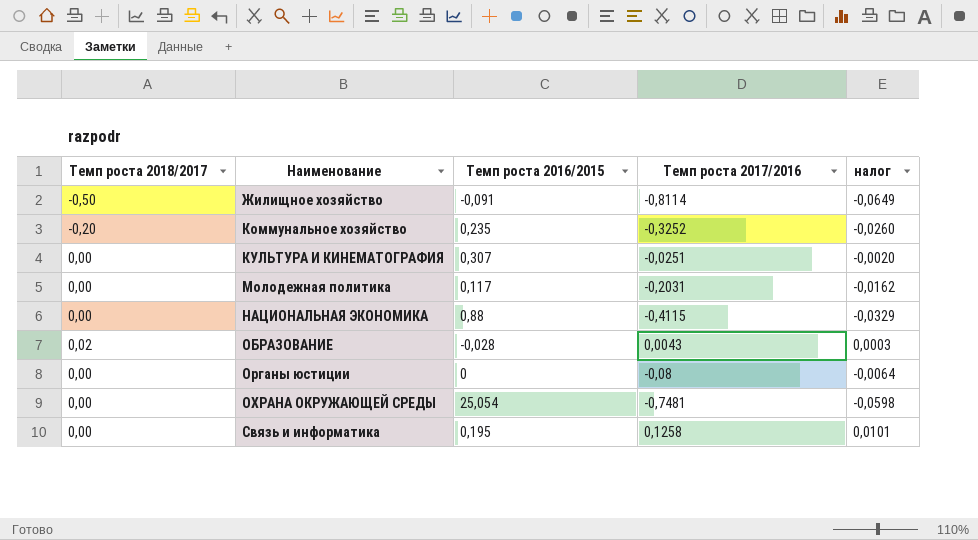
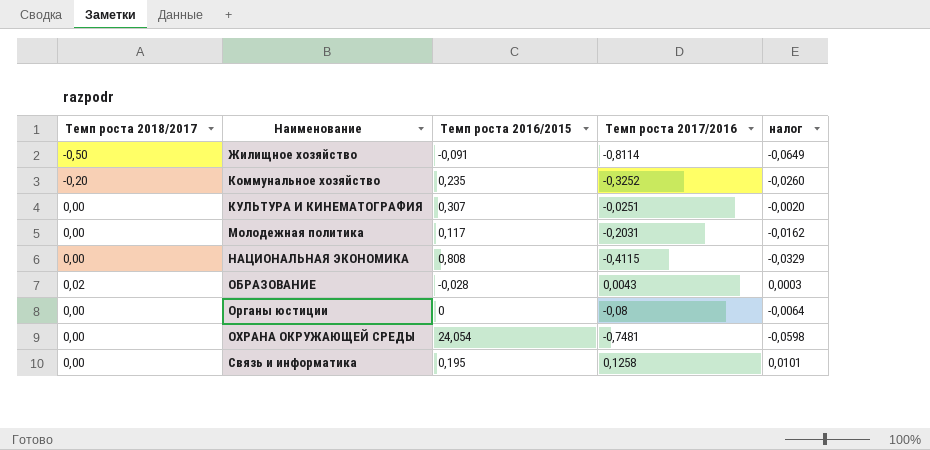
НАЦИОНАЛЬНАЯ ЭКОНОМИКА | Темп роста 2016/2015: 0,88 -> 0,808
ОХРАНА ОКРУЖАЮЩЕЙ СРЕДЫ | Темп роста 2016/2015: 25,054 -> 24,054

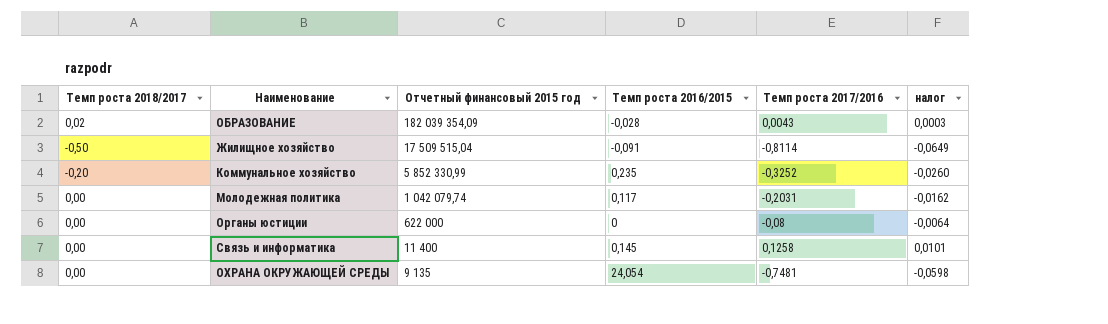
row order: Наименование ascending -> Отчетный финансовый 2015 год descending
column Отчетный финансовый 2015 год | position: none -> 3
row КУЛЬТУРА И КИНЕМАТОГРАФИЯ: 0,00 | 0,307 | -0,0251 | -0,0020 -> none
row НАЦИОНАЛЬНАЯ ЭКОНОМИКА: 0,00 | 0,808 | -0,4115 | -0,0329 -> none
Связь и информатика | Темп роста 2016/2015: 0,195 -> 0,145

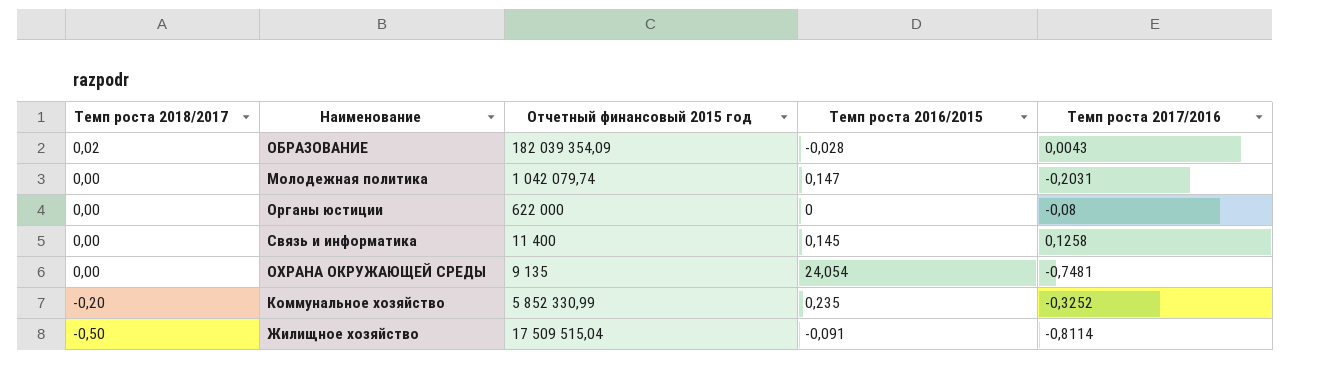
row order: Отчетный финансовый 2015 год descending -> Темп роста 2018/2017 descending
column налог | formula: [Темп роста 2017/2016] * 0,08 -> none
Молодежная политика | Темп роста 2016/2015: 0,117 -> 0,147

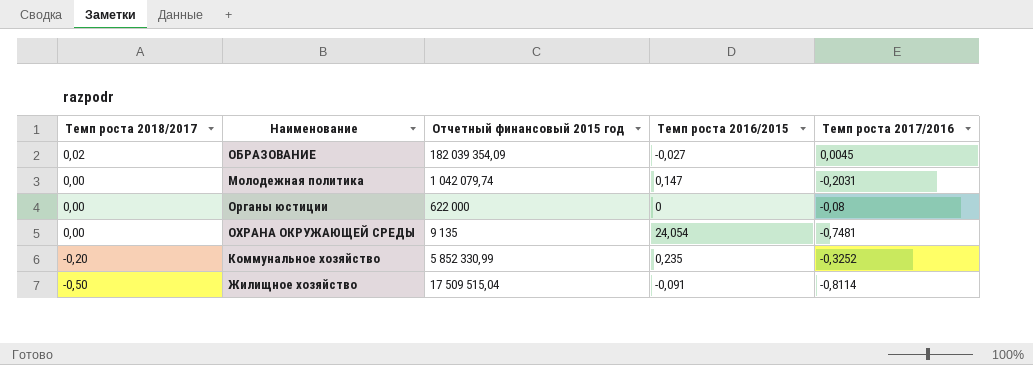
row Связь и информатика: 0,00 | 11 400 | 0,145 | 0,1258 -> none
ОБРАЗОВАНИЕ | Темп роста 2016/2015: -0,028 -> -0,027
ОБРАЗОВАНИЕ | Темп роста 2017/2016: 0,0043 -> 0,0045

